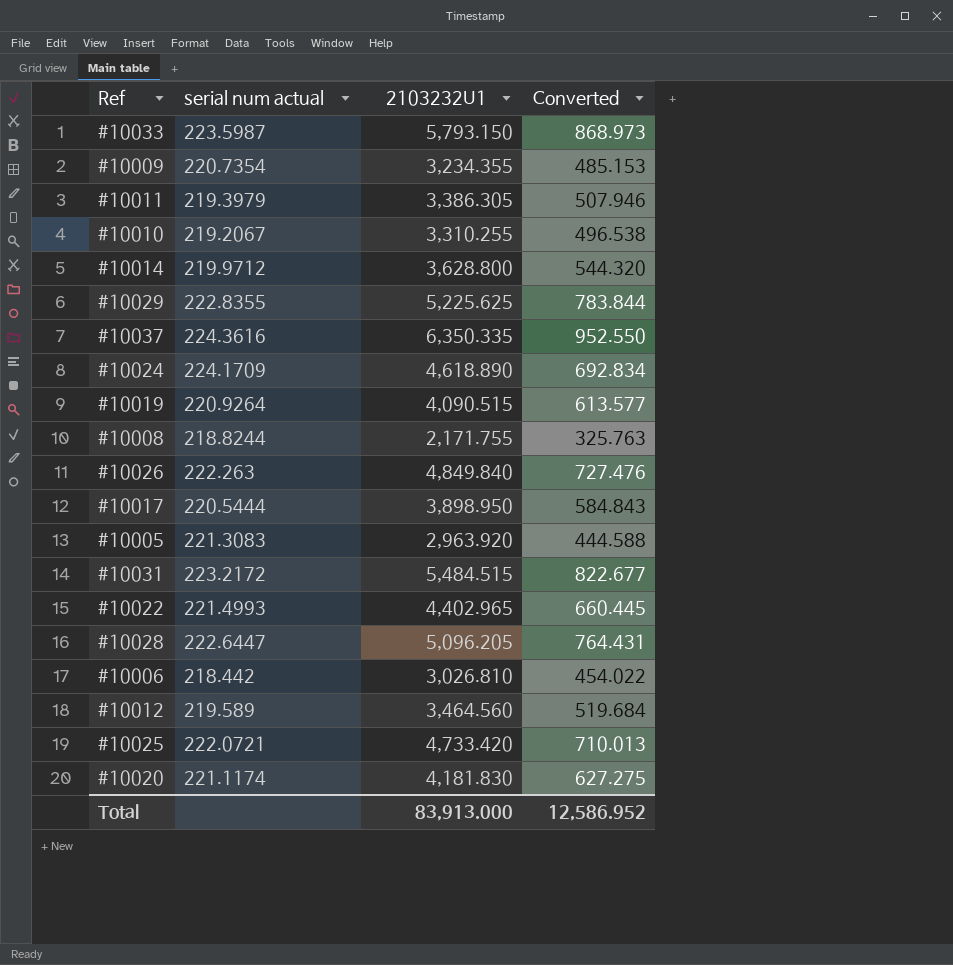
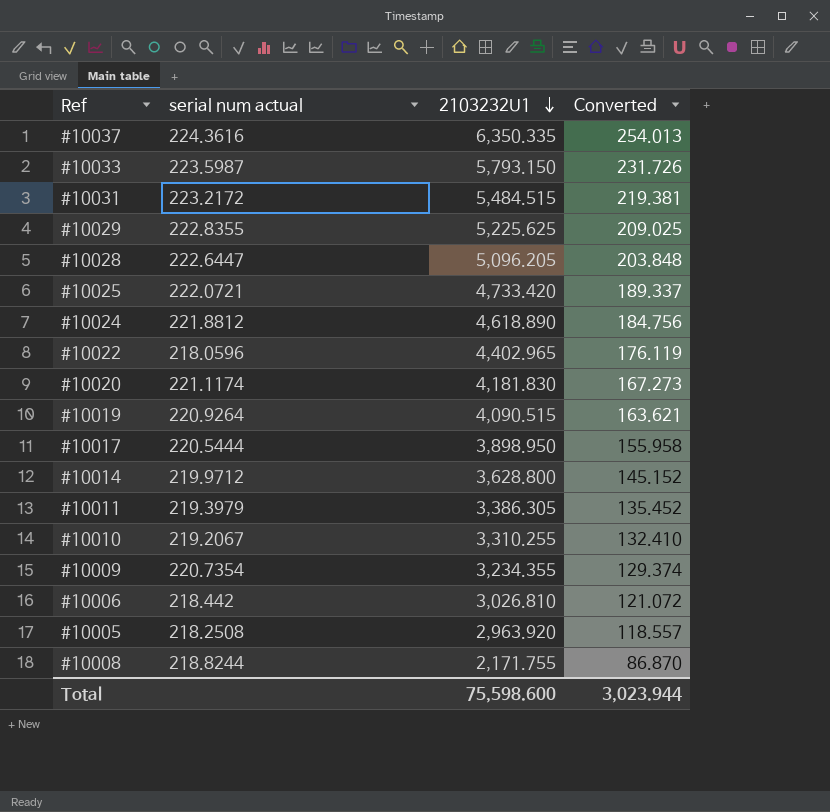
row order: none -> 2103232U1 descending
column Converted | formula: [2103232U1] * 0.15 -> [2103232U1] * 0.04
row #10026: 222.263 | 4,849.840 | 727.476 -> none
row #10012: 219.589 | 3,464.560 | 519.684 -> none
#10024 | serial num actual: 224.1709 -> 221.8812
#10022 | serial num actual: 221.4993 -> 218.0596
#10005 | serial num actual: 221.3083 -> 218.2508
Total | 2103232U1: 83,913.000 -> 75,598.600
Total | Converted: 12,586.952 -> 3,023.944

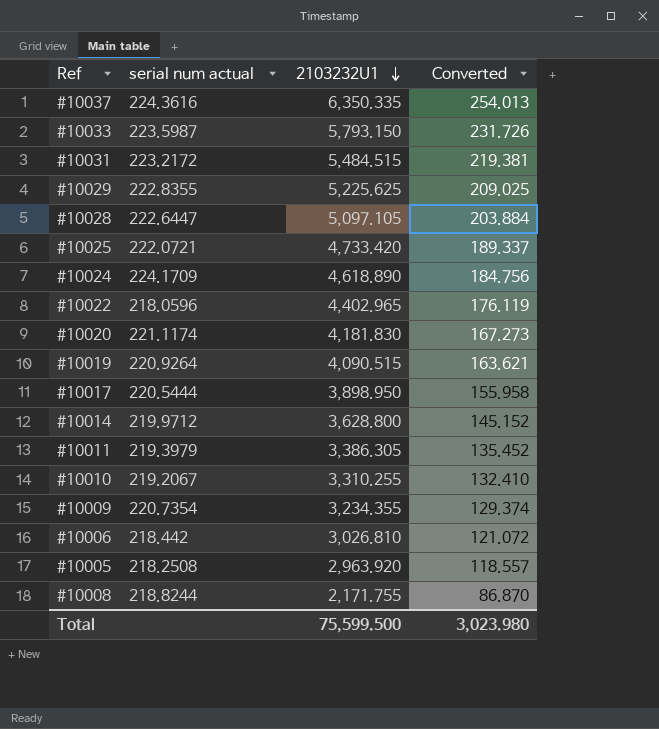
#10028 | 2103232U1: 5,096.205 -> 5,097.105
#10028 | Converted: 203.848 -> 203.884
#10024 | serial num actual: 221.8812 -> 224.1709
Total | 2103232U1: 75,598.600 -> 75,599.500
Total | Converted: 3,023.944 -> 3,023.980

